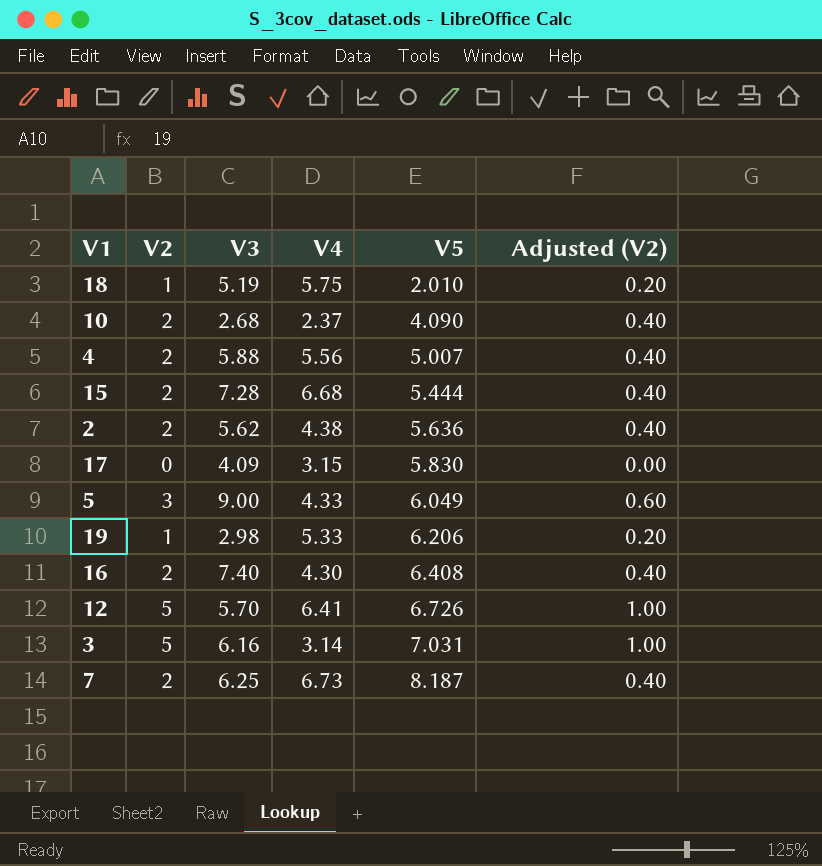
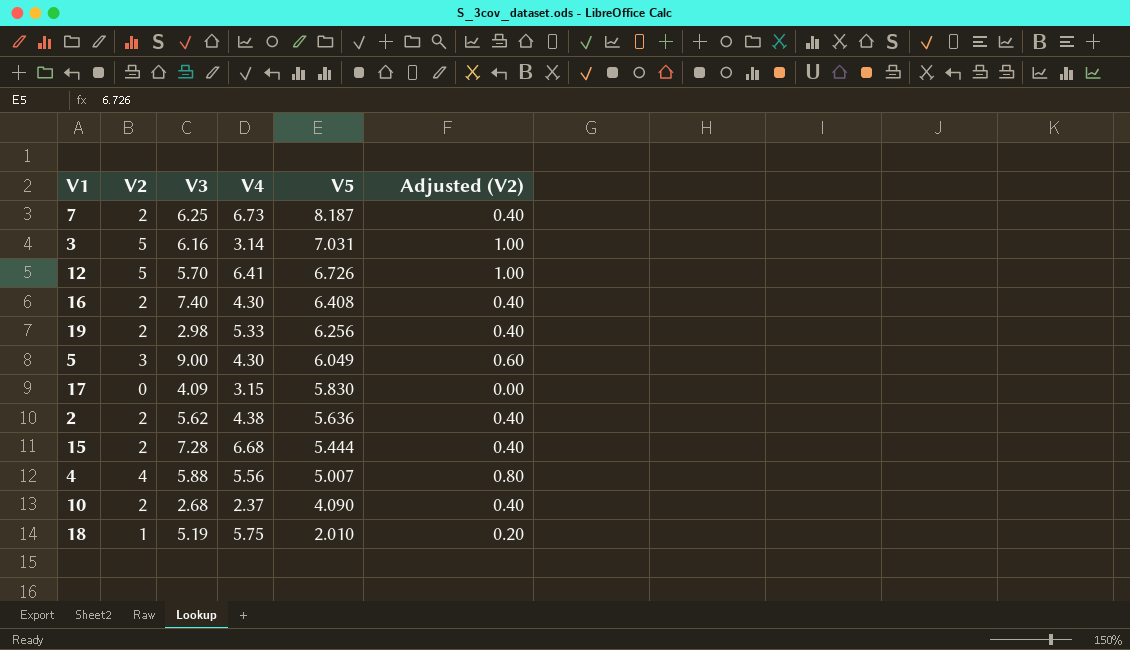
row order: V5 ascending -> V5 descending
19 | V2: 1 -> 2
19 | V5: 6.206 -> 6.256
19 | Adjusted (V2): 0.20 -> 0.40
5 | V4: 4.33 -> 4.30
4 | V2: 2 -> 4
4 | Adjusted (V2): 0.40 -> 0.80

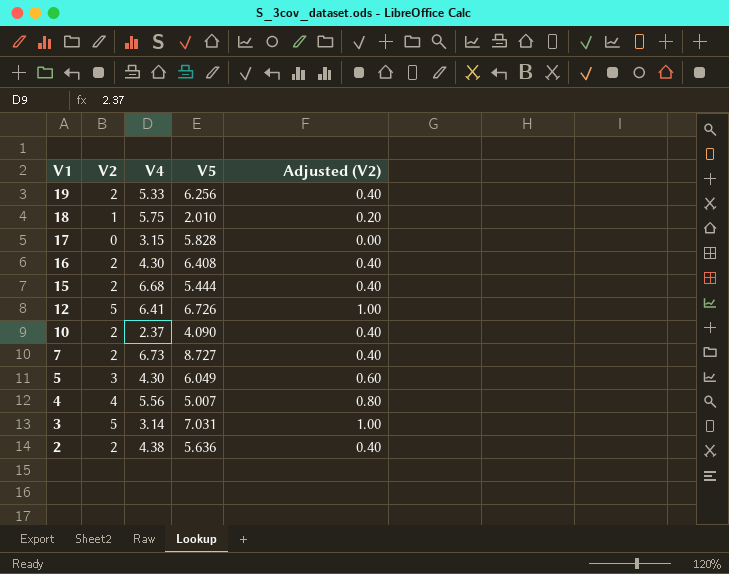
row order: V5 descending -> V1 descending
column V3 | position: 3 -> none
17 | V5: 5.830 -> 5.828
7 | V5: 8.187 -> 8.727

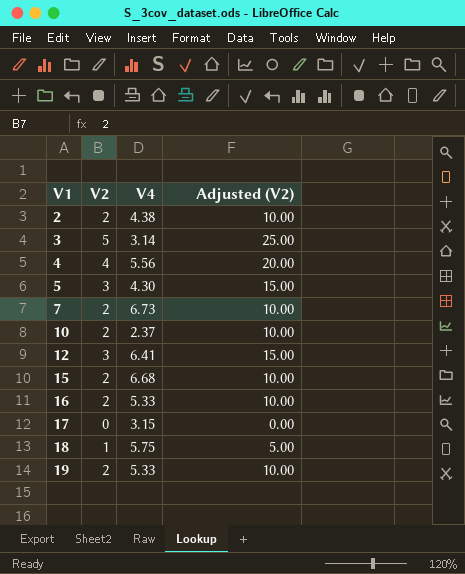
row order: V1 descending -> V1 ascending
column V5 | position: 4 -> none
column Adjusted (V2) | formula: [V2] * 0.2 -> [V2] * 5
12 | V2: 5 -> 3
16 | V4: 4.30 -> 5.33

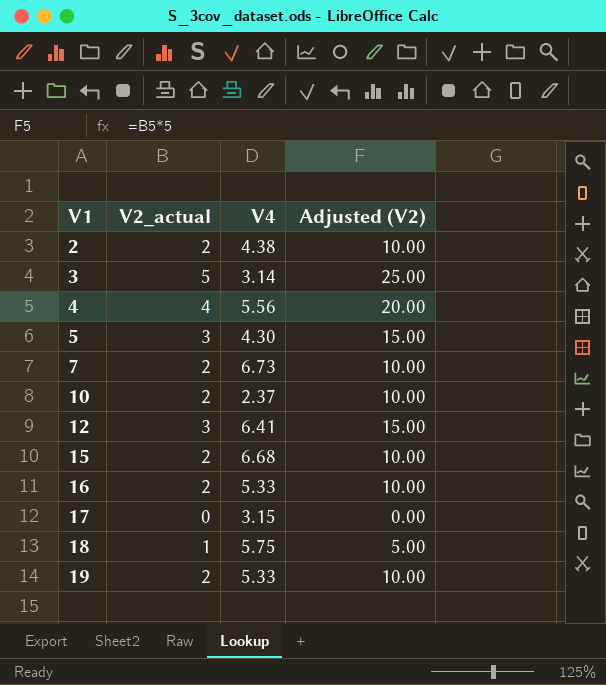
column name: V2 -> V2_actual

